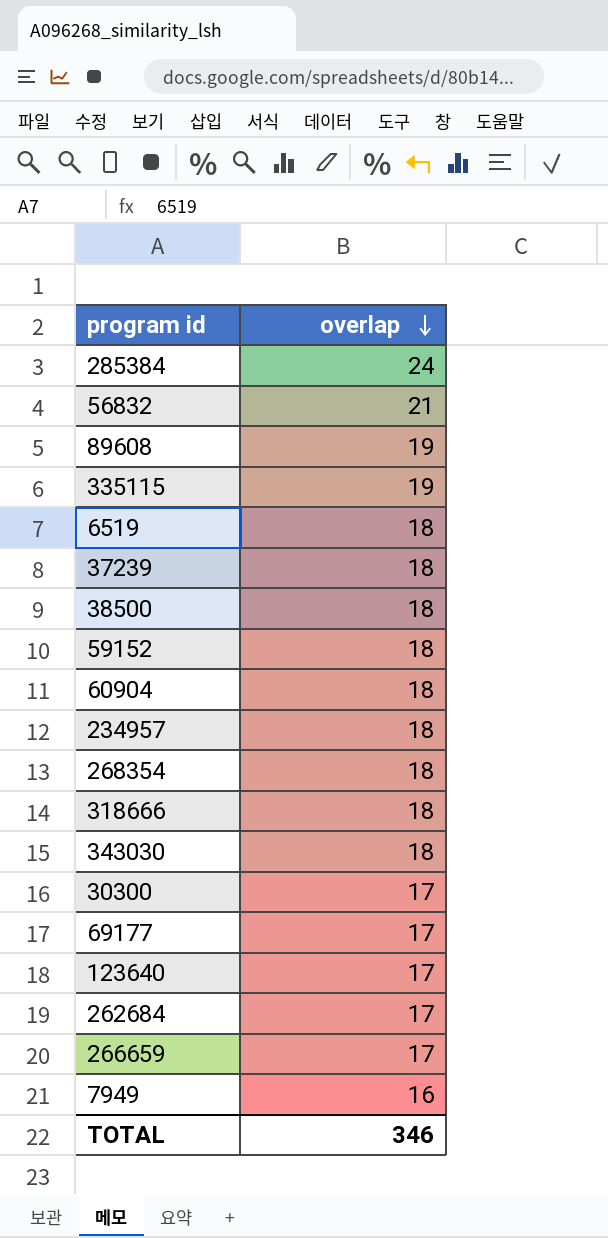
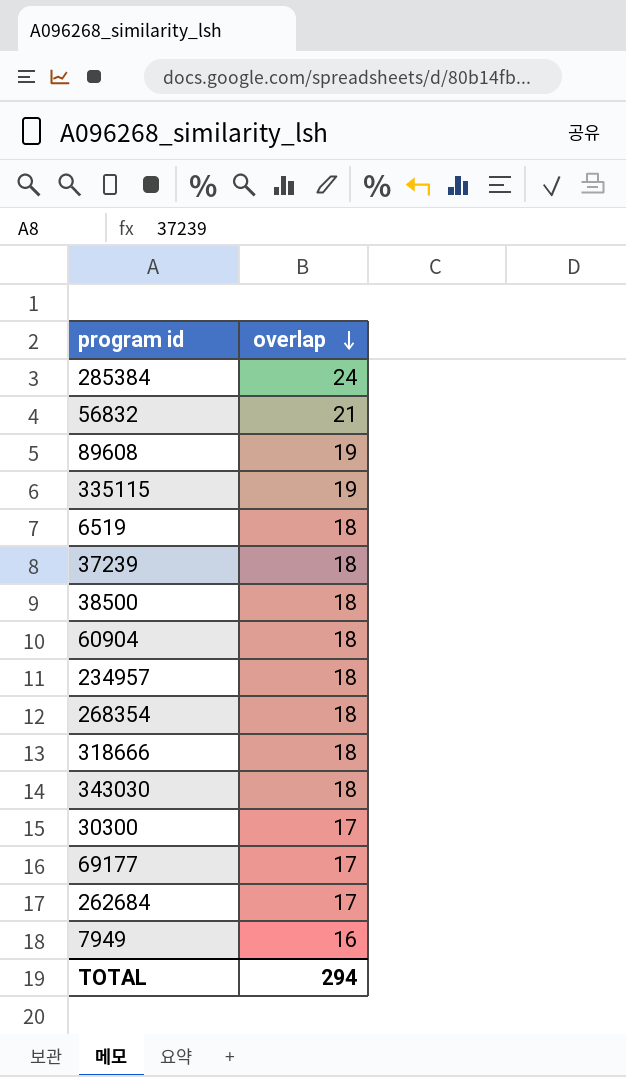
row 59152: 18 -> none
row 123640: 17 -> none
row 266659: 17 -> none
TOTAL | overlap: 346 -> 294

